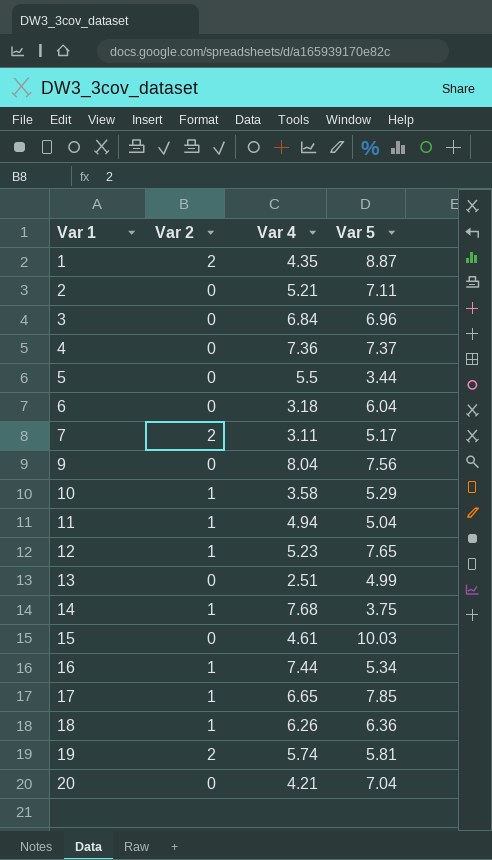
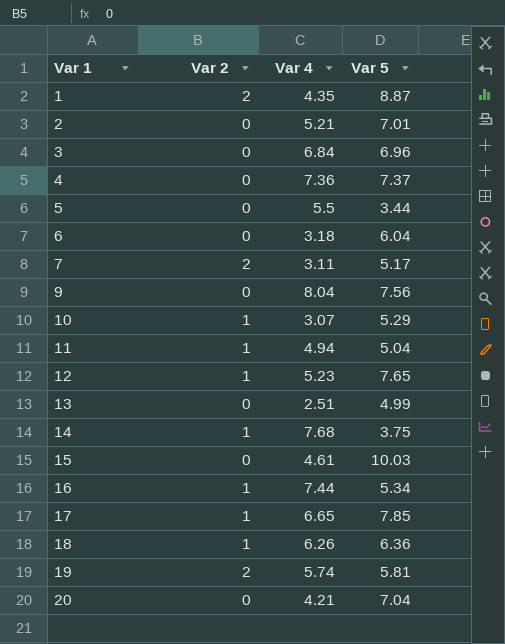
2 | Var 5: 7.11 -> 7.01
10 | Var 4: 3.58 -> 3.07

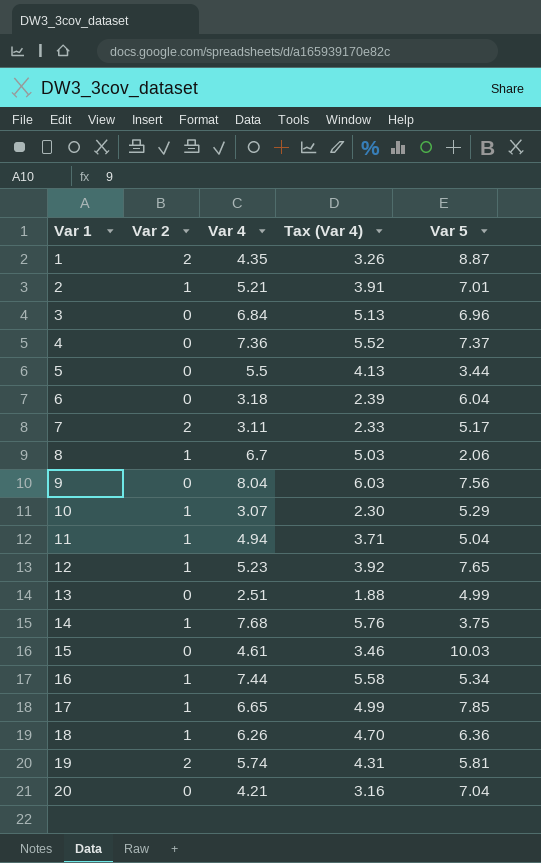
column Tax (Var 4) | formula: none -> [Var 4] * 0.75
2 | Var 2: 0 -> 1
row 8: none -> 1 | 6.7 | 5.03 | 2.06

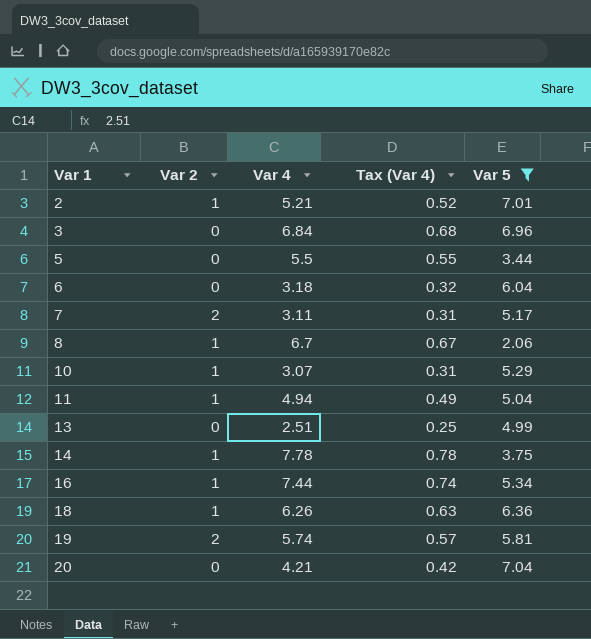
filter: none -> Var 5 <= 7.04
column Tax (Var 4) | formula: [Var 4] * 0.75 -> [Var 4] * 0.1
14 | Var 4: 7.68 -> 7.78

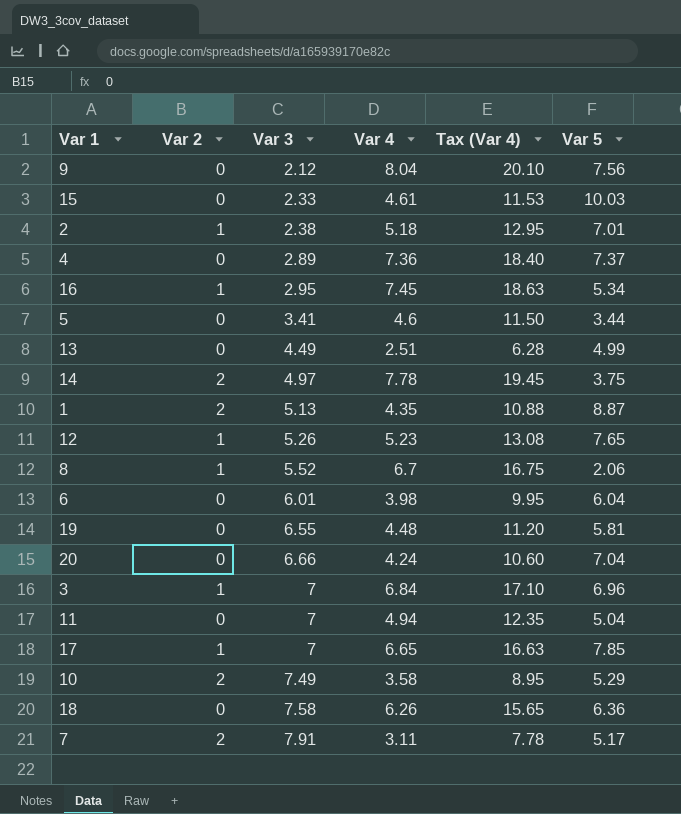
filter: Var 5 <= 7.04 -> none
row order: Var 1 ascending -> Var 3 ascending
column Var 3 | position: none -> 3
column Tax (Var 4) | formula: [Var 4] * 0.1 -> [Var 4] * 2.5
2 | Var 4: 5.21 -> 5.18
16 | Var 4: 7.44 -> 7.45
5 | Var 4: 5.5 -> 4.6
14 | Var 2: 1 -> 2
6 | Var 4: 3.18 -> 3.98
19 | Var 2: 2 -> 0
19 | Var 4: 5.74 -> 4.48
20 | Var 4: 4.21 -> 4.24
3 | Var 2: 0 -> 1
11 | Var 2: 1 -> 0
10 | Var 2: 1 -> 2
10 | Var 4: 3.07 -> 3.58
18 | Var 2: 1 -> 0

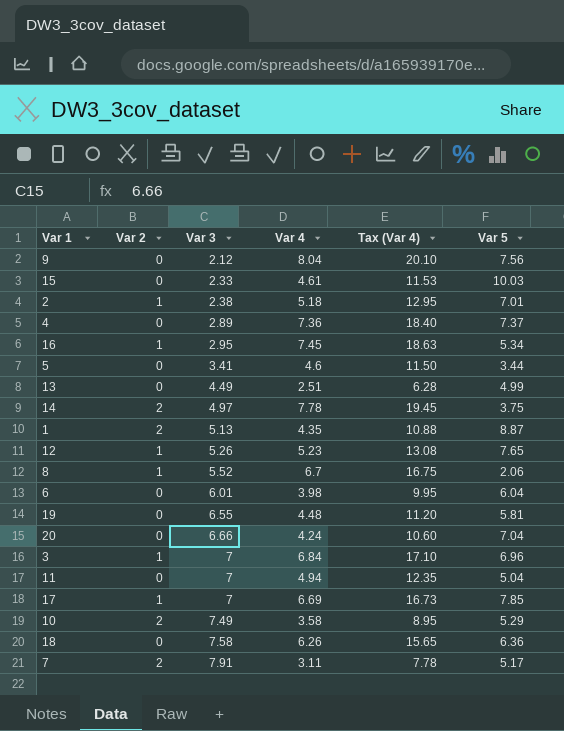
17 | Var 4: 6.65 -> 6.69
17 | Tax (Var 4): 16.63 -> 16.73

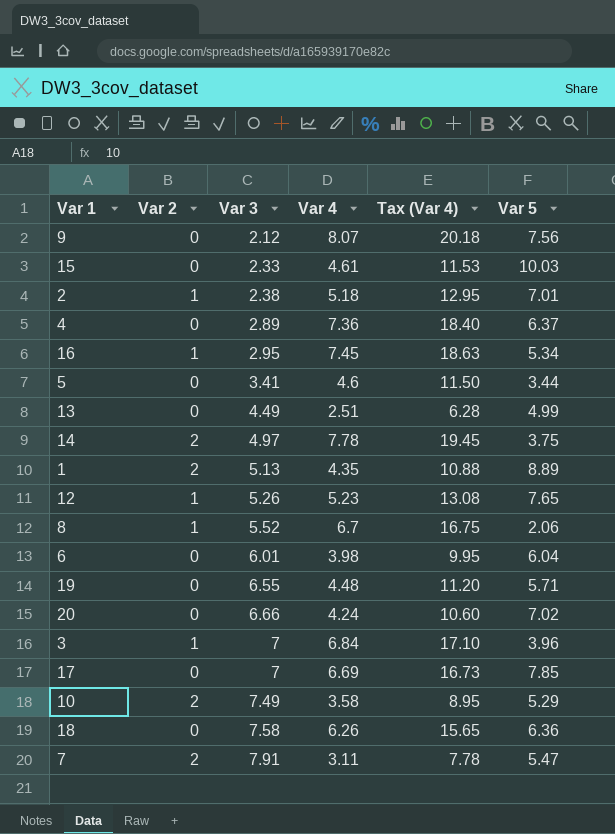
row 11: 0 | 7 | 4.94 | 12.35 | 5.04 -> none
9 | Var 4: 8.04 -> 8.07
9 | Tax (Var 4): 20.10 -> 20.18
4 | Var 5: 7.37 -> 6.37
1 | Var 5: 8.87 -> 8.89
19 | Var 5: 5.81 -> 5.71
20 | Var 5: 7.04 -> 7.02
3 | Var 5: 6.96 -> 3.96
17 | Var 2: 1 -> 0
7 | Var 5: 5.17 -> 5.47

